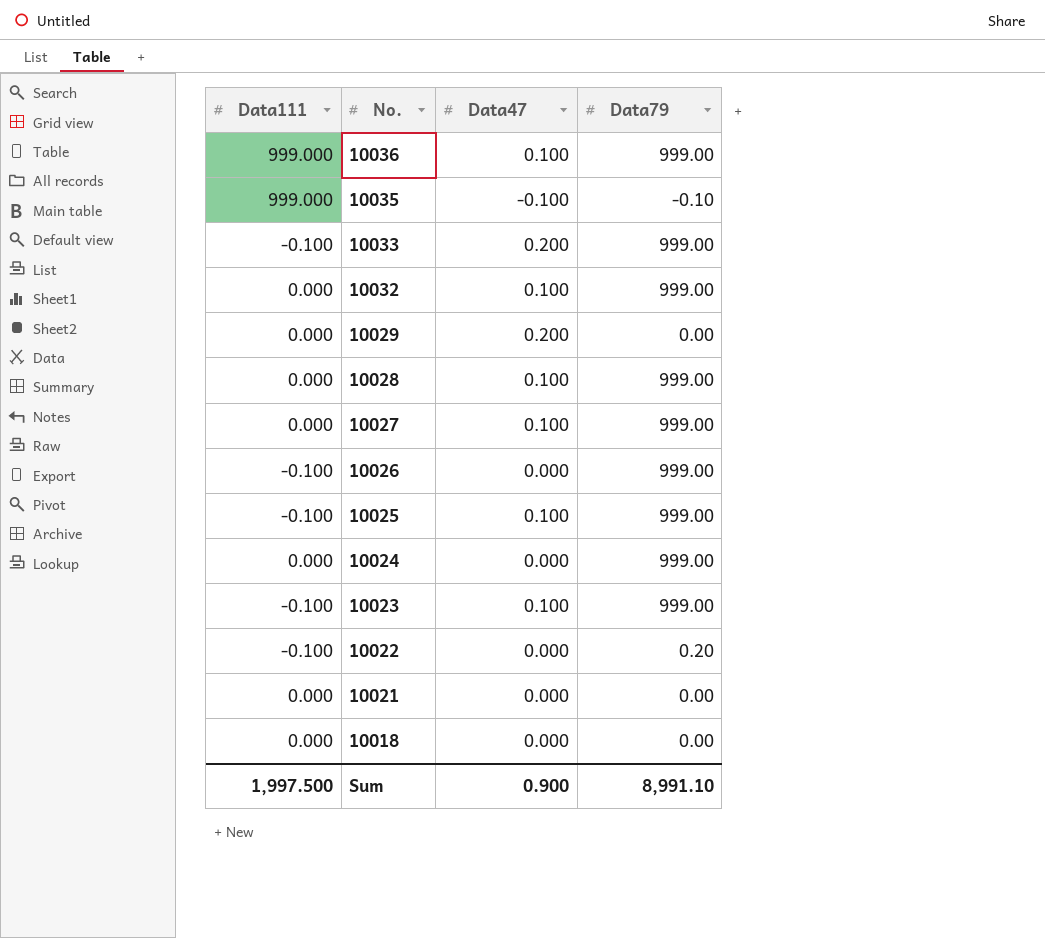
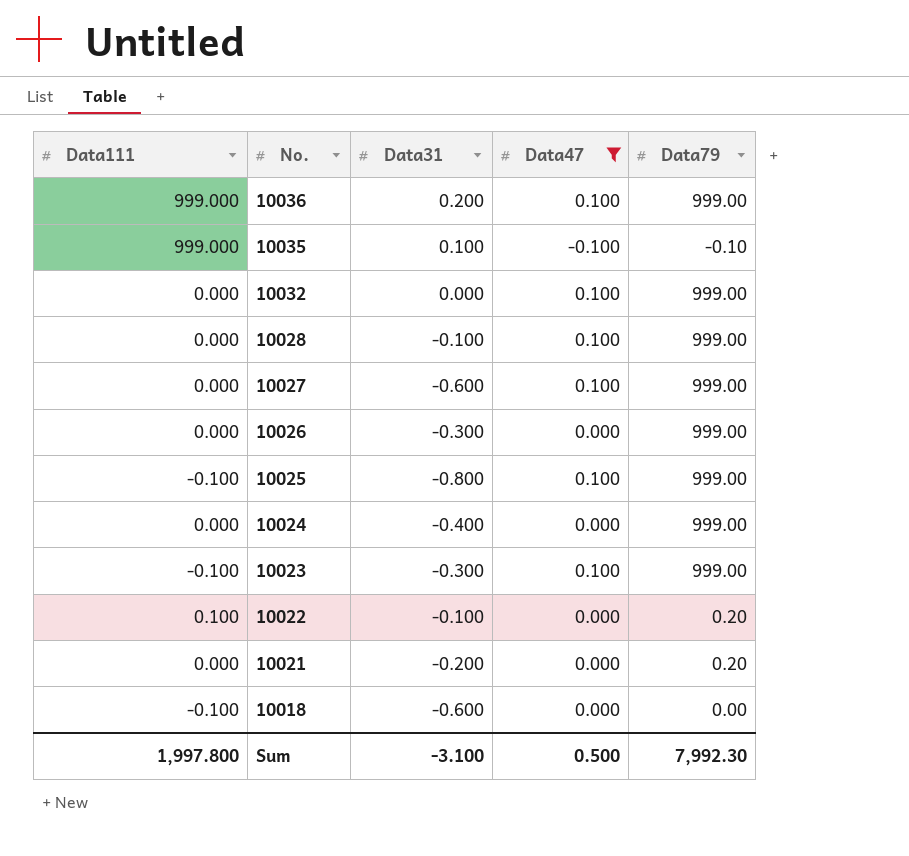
filter: none -> Data47 != 0.200
column Data31 | position: none -> 3
10026 | Data111: -0.100 -> 0.000
10022 | Data111: -0.100 -> 0.100
10021 | Data79: 0.00 -> 0.20
10018 | Data111: 0.000 -> -0.100
Sum | Data111: 1,997.500 -> 1,997.800
Sum | Data47: 0.900 -> 0.500
Sum | Data79: 8,991.10 -> 7,992.30

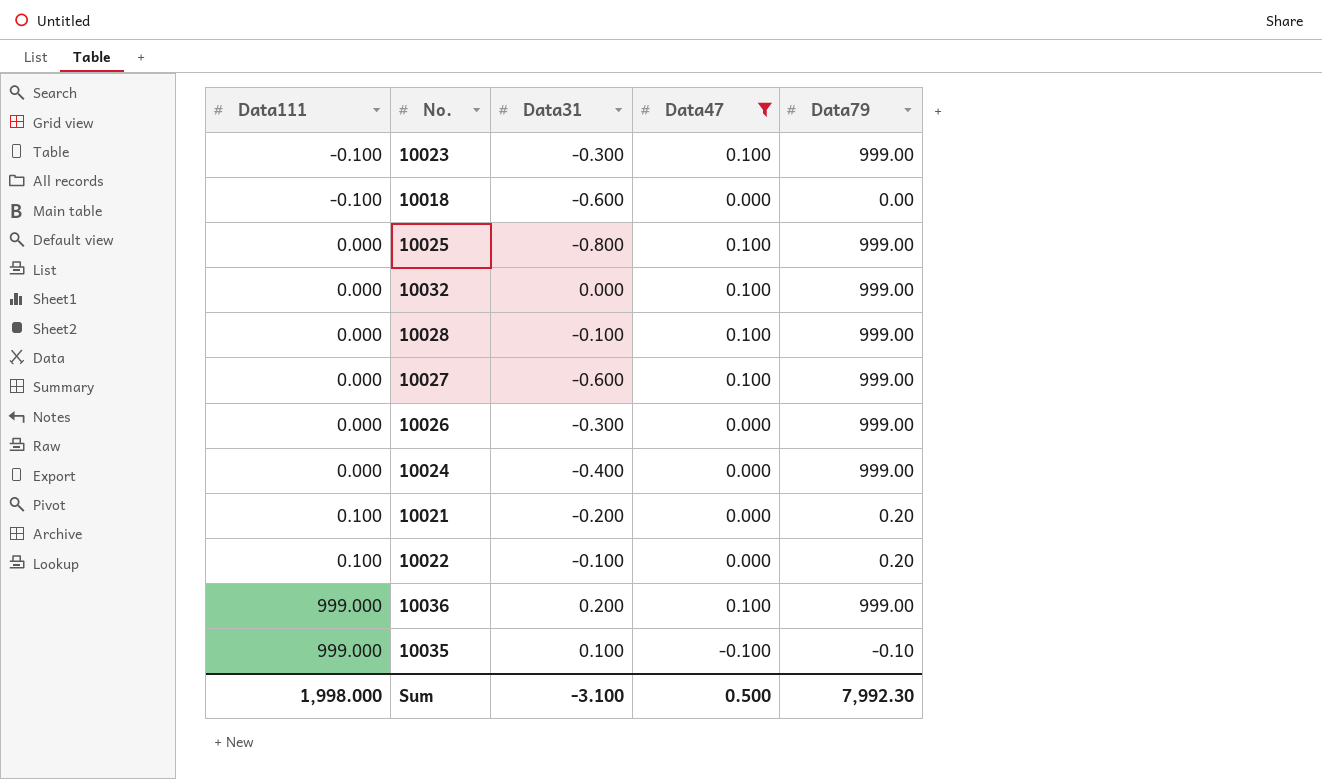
row order: No. descending -> Data111 ascending
10025 | Data111: -0.100 -> 0.000
10021 | Data111: 0.000 -> 0.100
Sum | Data111: 1,997.800 -> 1,998.000

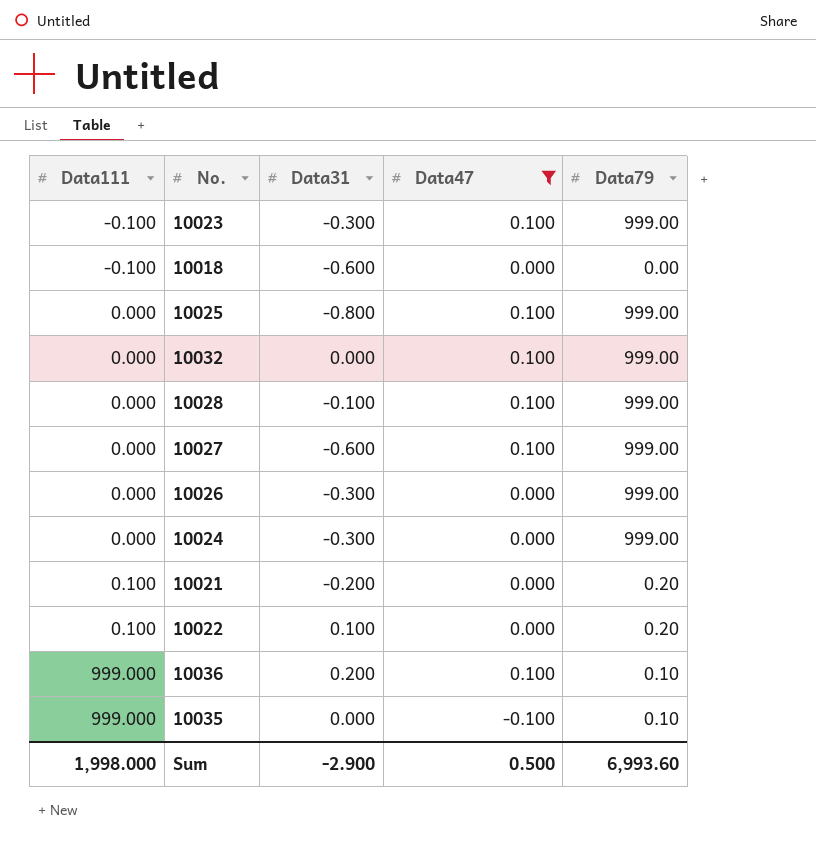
10024 | Data31: -0.400 -> -0.300
10022 | Data31: -0.100 -> 0.100
10036 | Data79: 999.00 -> 0.10
10035 | Data31: 0.100 -> 0.000
10035 | Data79: -0.10 -> 0.10
Sum | Data31: -3.100 -> -2.900
Sum | Data79: 7,992.30 -> 6,993.60

